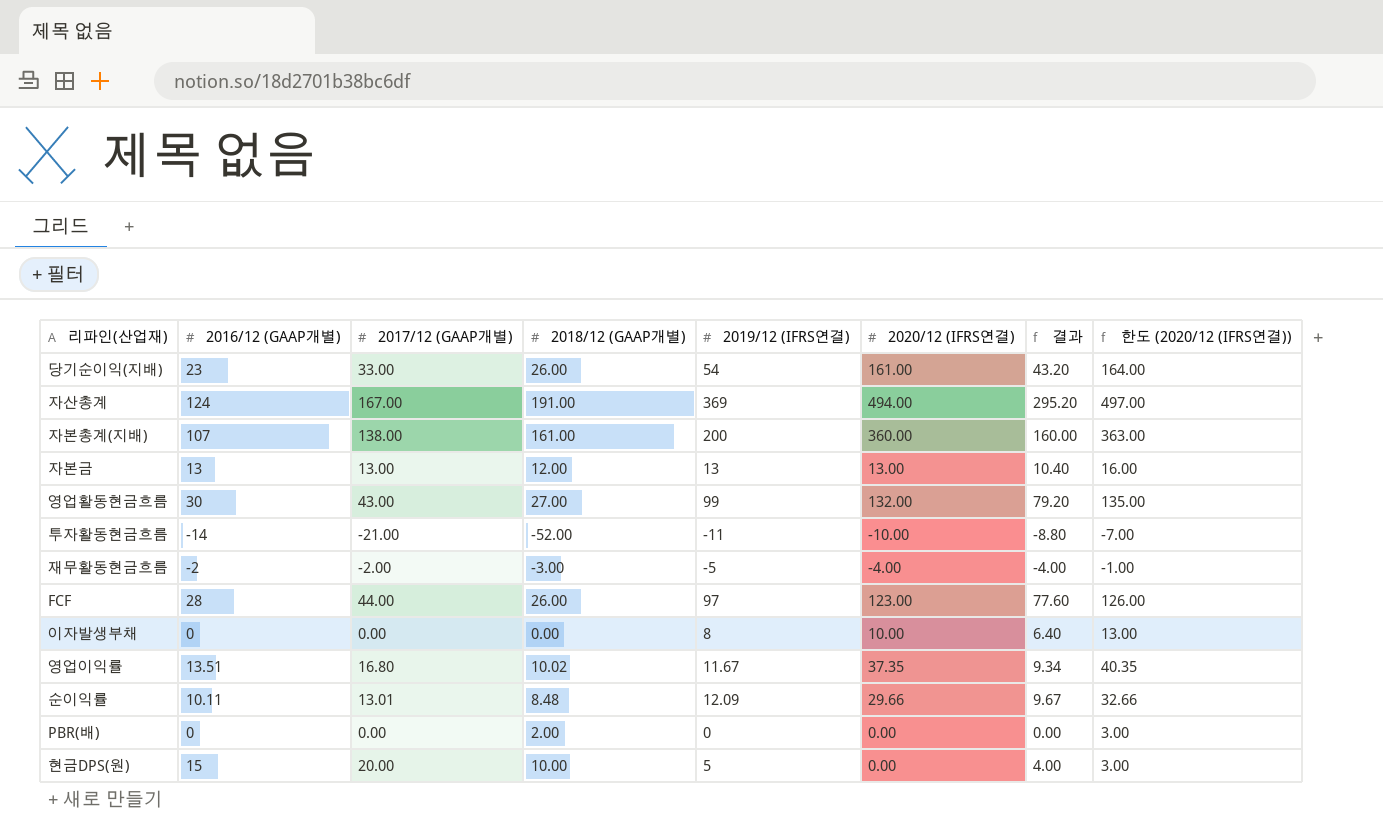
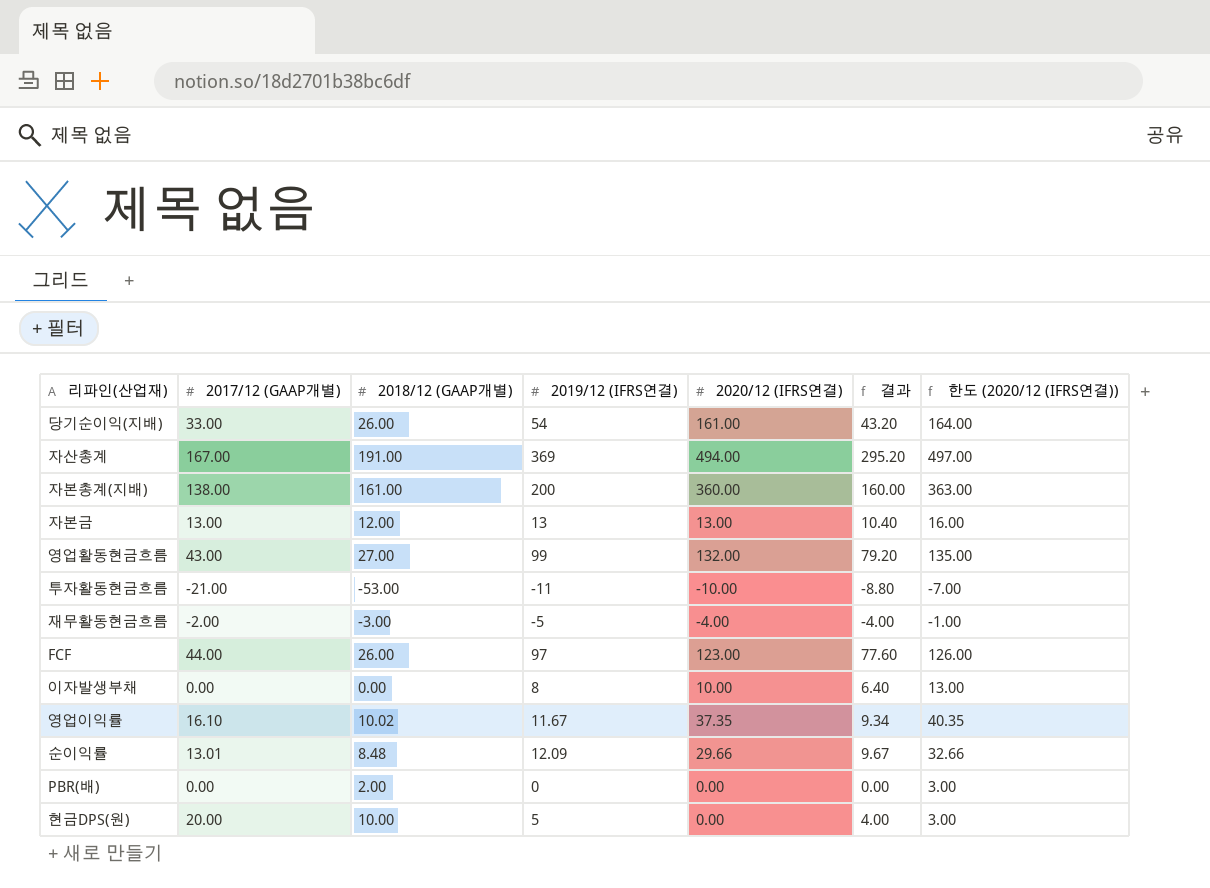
column 2016/12 (GAAP개별) | position: 2 -> none
투자활동현금흐름 | 2018/12 (GAAP개별): -52.00 -> -53.00
영업이익률 | 2017/12 (GAAP개별): 16.80 -> 16.10

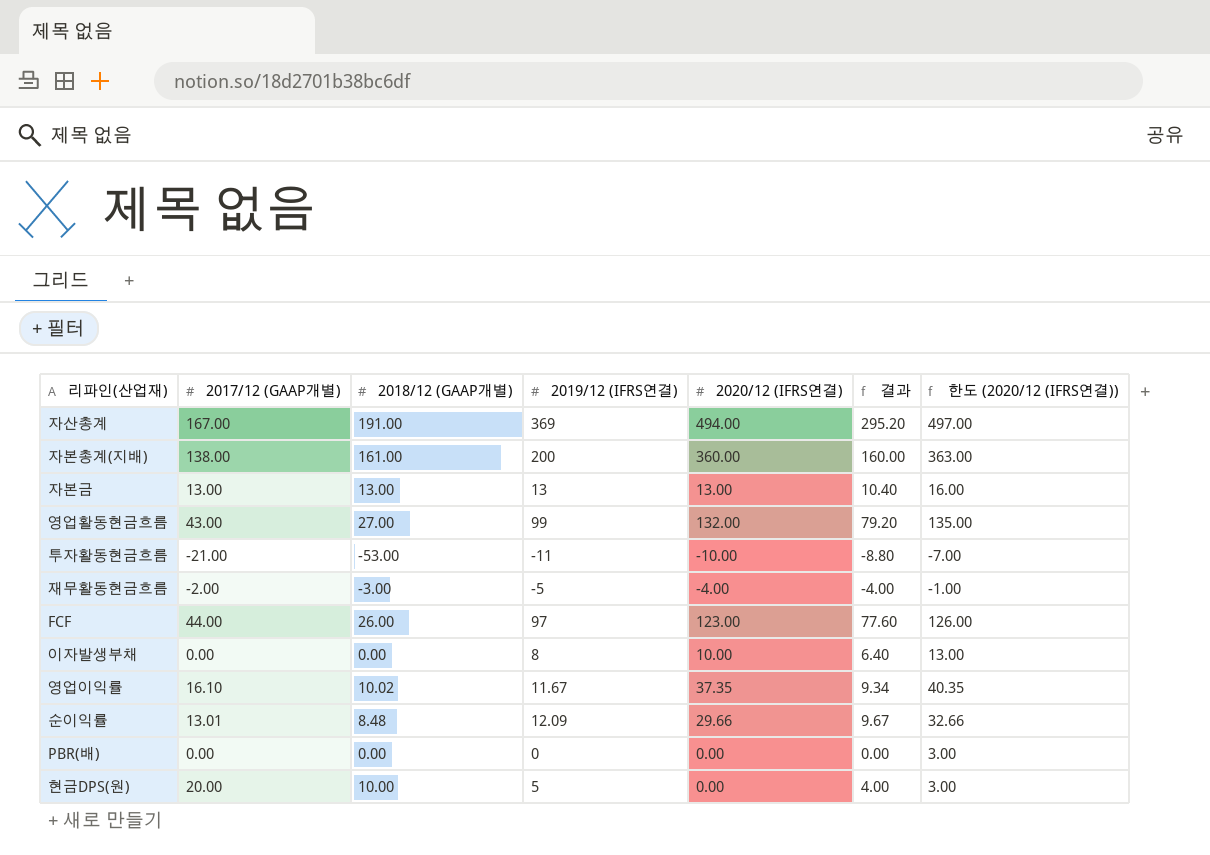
row 당기순이익(지배): 33.00 | 26.00 | 54 | 161.00 | 43.20 | 164.00 -> none
자본금 | 2018/12 (GAAP개별): 12.00 -> 13.00
PBR(배) | 2018/12 (GAAP개별): 2.00 -> 0.00

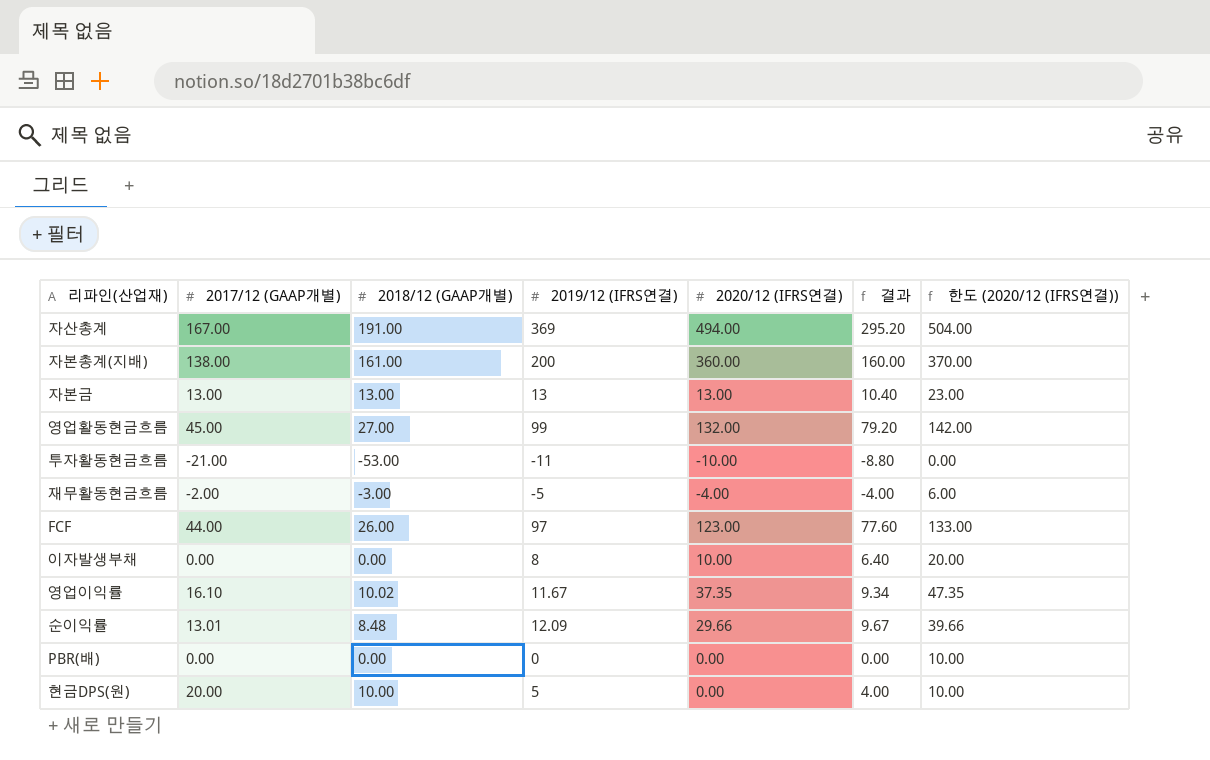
column 한도 (2020/12 (IFRS연결)) | formula: [2020/12 (IFRS연결)] + 3 -> [2020/12 (IFRS연결)] + 10
영업활동현금흐름 | 2017/12 (GAAP개별): 43.00 -> 45.00

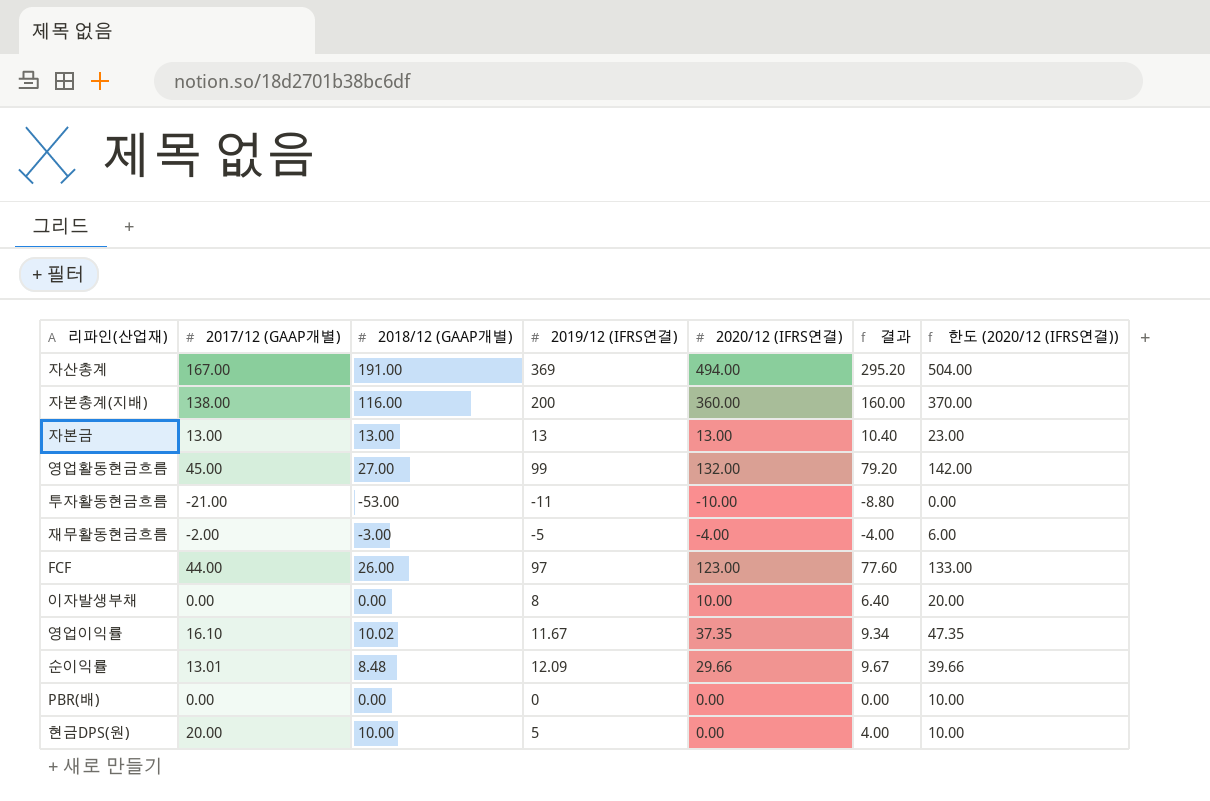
자본총계(지배) | 2018/12 (GAAP개별): 161.00 -> 116.00

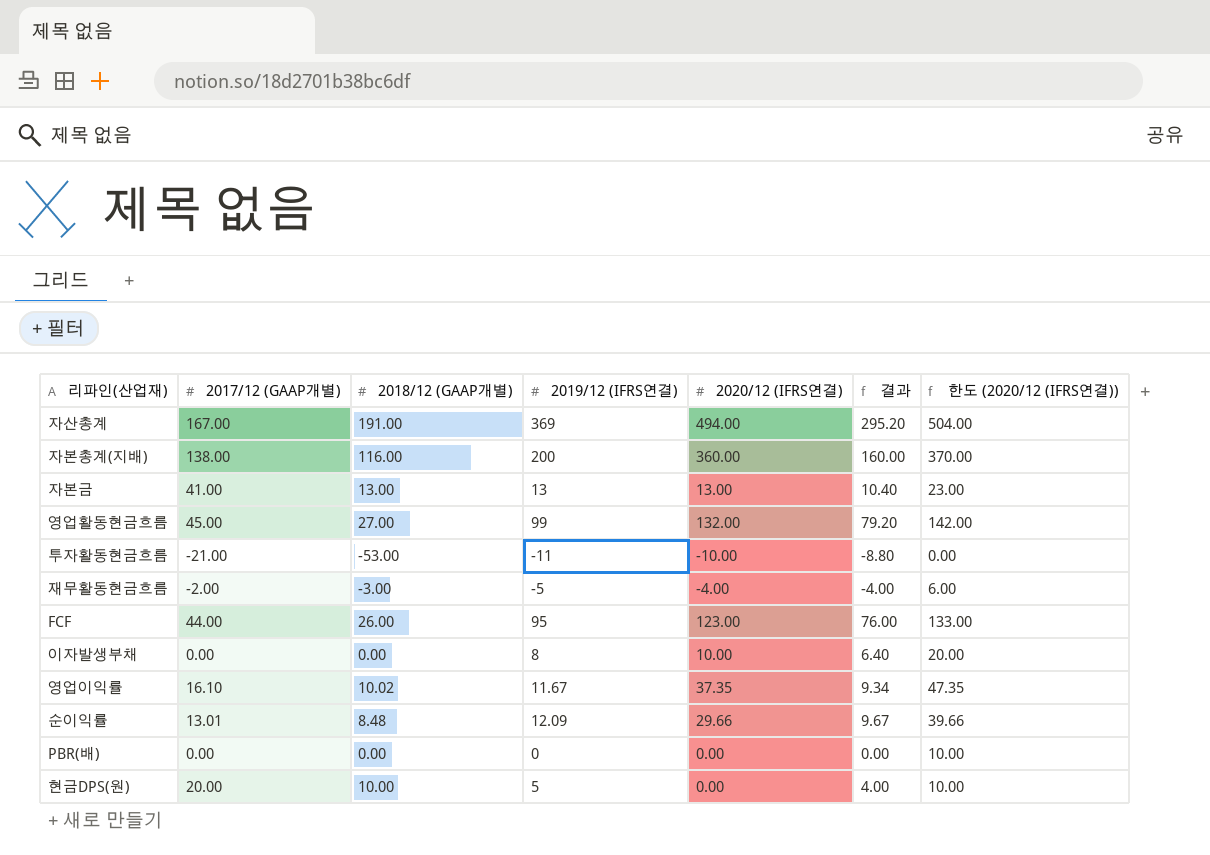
자본금 | 2017/12 (GAAP개별): 13.00 -> 41.00
FCF | 2019/12 (IFRS연결): 97 -> 95
FCF | 결과: 77.60 -> 76.00

